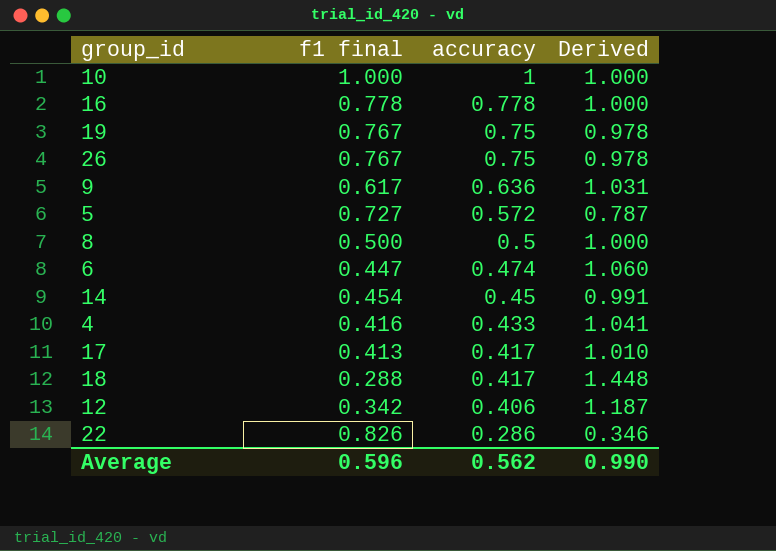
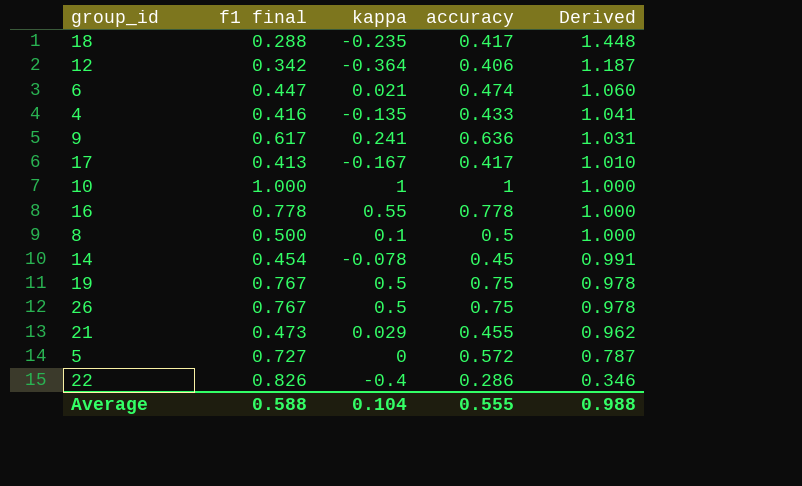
row order: accuracy descending -> Derived descending
column kappa | position: none -> 3
row 21: none -> 0.473 | 0.029 | 0.455 | 0.962
Average | f1 final: 0.596 -> 0.588
Average | accuracy: 0.562 -> 0.555
Average | Derived: 0.990 -> 0.988

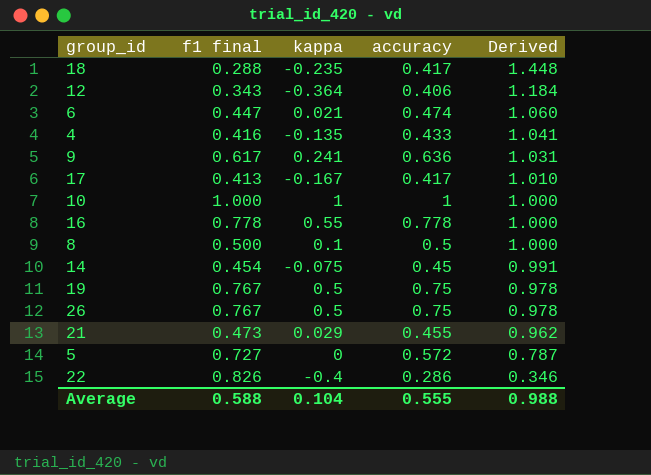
12 | f1 final: 0.342 -> 0.343
12 | Derived: 1.187 -> 1.184
14 | kappa: -0.078 -> -0.075

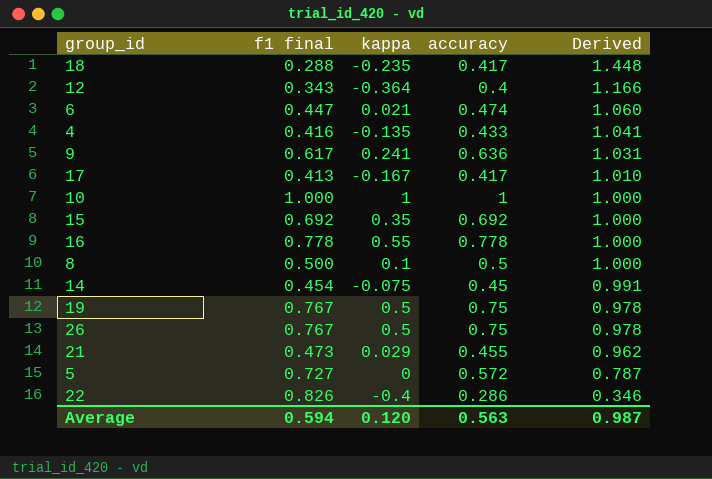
12 | accuracy: 0.406 -> 0.4
12 | Derived: 1.184 -> 1.166
row 15: none -> 0.692 | 0.35 | 0.692 | 1.000
Average | f1 final: 0.588 -> 0.594
Average | kappa: 0.104 -> 0.120
Average | accuracy: 0.555 -> 0.563
Average | Derived: 0.988 -> 0.987

